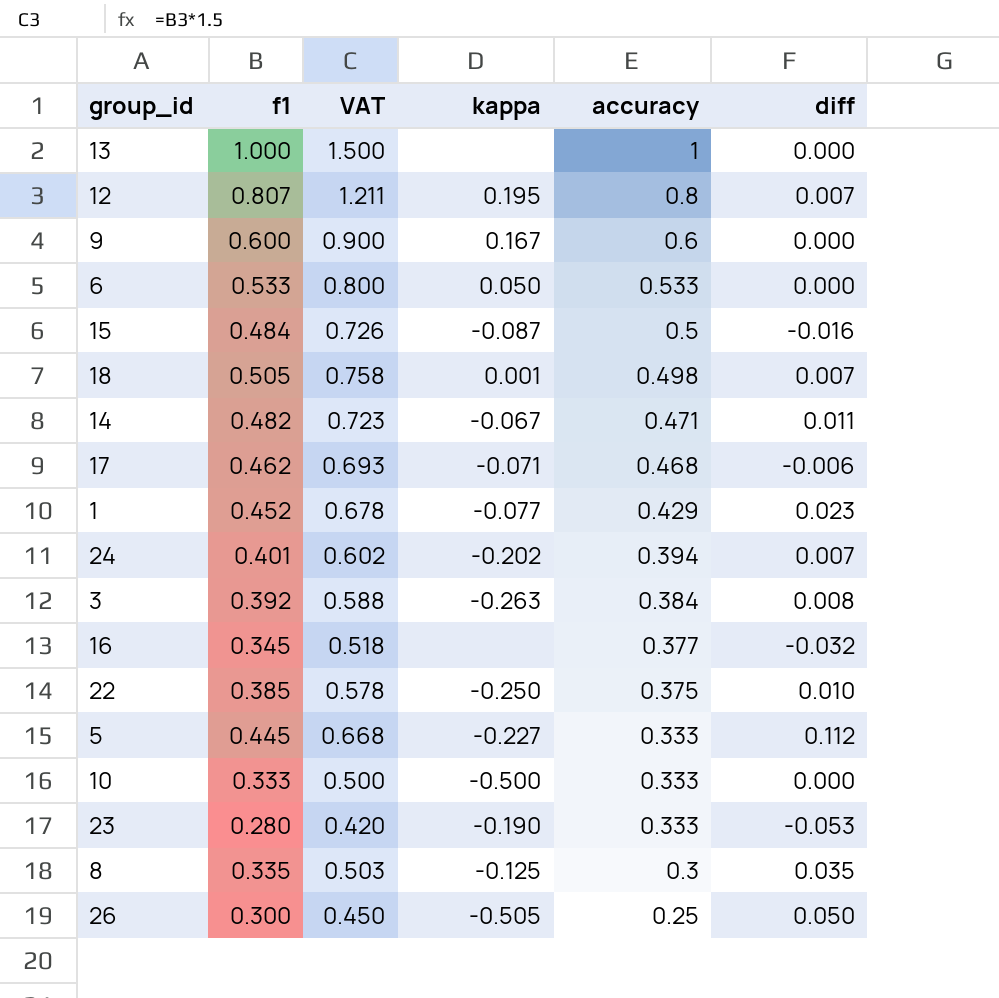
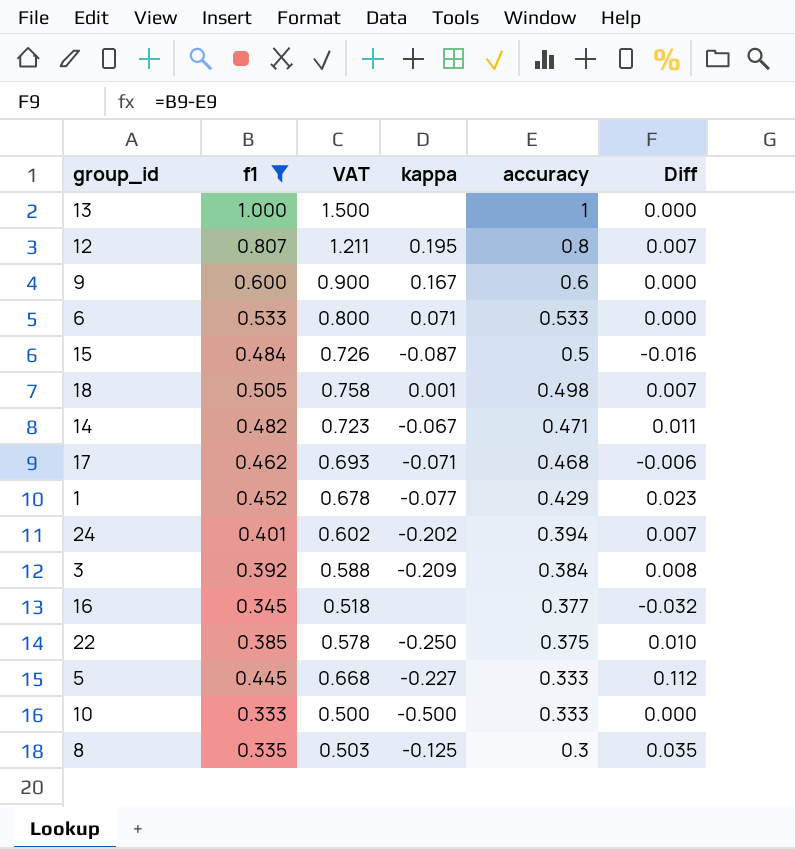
filter: none -> f1 >= 0.333
column name: diff -> Diff
6 | kappa: 0.050 -> 0.071
3 | kappa: -0.263 -> -0.209

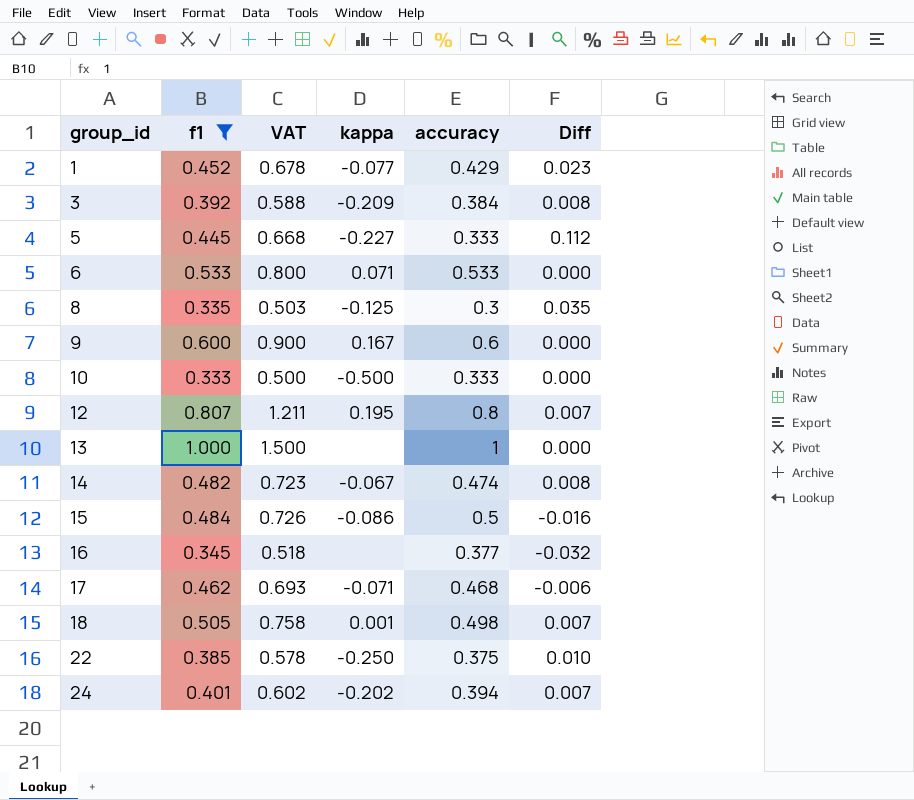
row order: accuracy descending -> group_id ascending
14 | accuracy: 0.471 -> 0.474
14 | Diff: 0.011 -> 0.008
15 | kappa: -0.087 -> -0.086

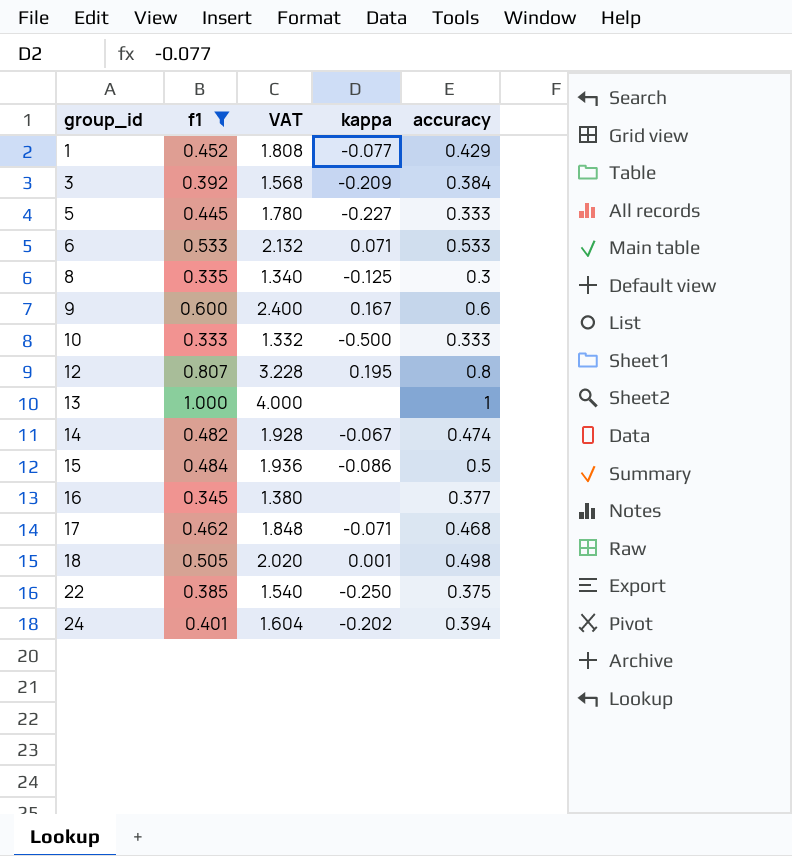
column Diff | formula: [f1] - [accuracy] -> none
column VAT | formula: [f1] * 1.5 -> [f1] * 4

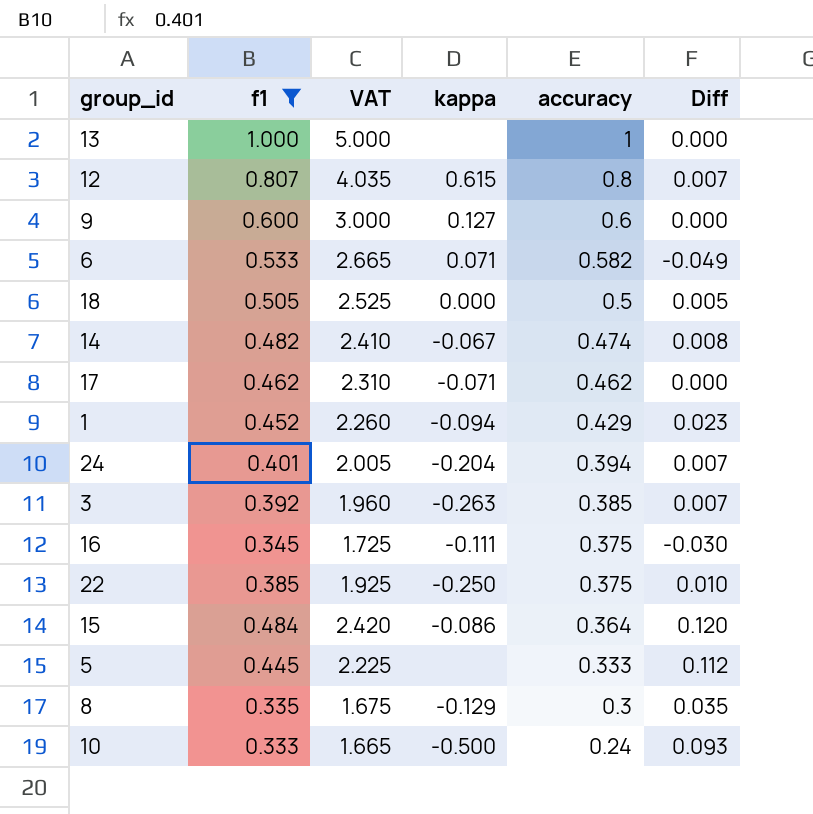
row order: group_id ascending -> accuracy descending
column VAT | formula: [f1] * 4 -> [f1] * 5
column Diff | formula: none -> [f1] - [accuracy]
12 | kappa: 0.195 -> 0.615
9 | kappa: 0.167 -> 0.127
6 | accuracy: 0.533 -> 0.582
18 | kappa: 0.001 -> 0.000
18 | accuracy: 0.498 -> 0.5
17 | accuracy: 0.468 -> 0.462
1 | kappa: -0.077 -> -0.094
24 | kappa: -0.202 -> -0.204
3 | kappa: -0.209 -> -0.263
3 | accuracy: 0.384 -> 0.385
16 | kappa: none -> -0.111
16 | accuracy: 0.377 -> 0.375
15 | accuracy: 0.5 -> 0.364
5 | kappa: -0.227 -> none
8 | kappa: -0.125 -> -0.129
10 | accuracy: 0.333 -> 0.24

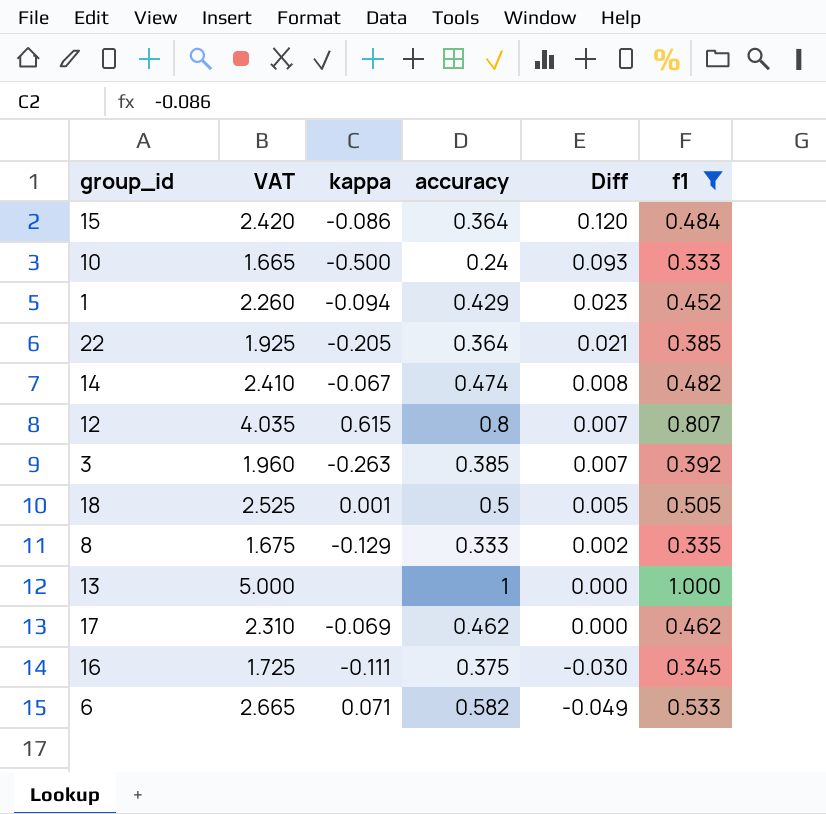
row order: accuracy descending -> Diff descending
column f1 | position: 2 -> 6
row 9: 0.600 | 3.000 | 0.127 | 0.6 | 0.000 -> none
row 24: 0.401 | 2.005 | -0.204 | 0.394 | 0.007 -> none
row 5: 0.445 | 2.225 | none | 0.333 | 0.112 -> none
22 | kappa: -0.250 -> -0.205
22 | accuracy: 0.375 -> 0.364
22 | Diff: 0.010 -> 0.021
18 | kappa: 0.000 -> 0.001
8 | accuracy: 0.3 -> 0.333
8 | Diff: 0.035 -> 0.002
17 | kappa: -0.071 -> -0.069

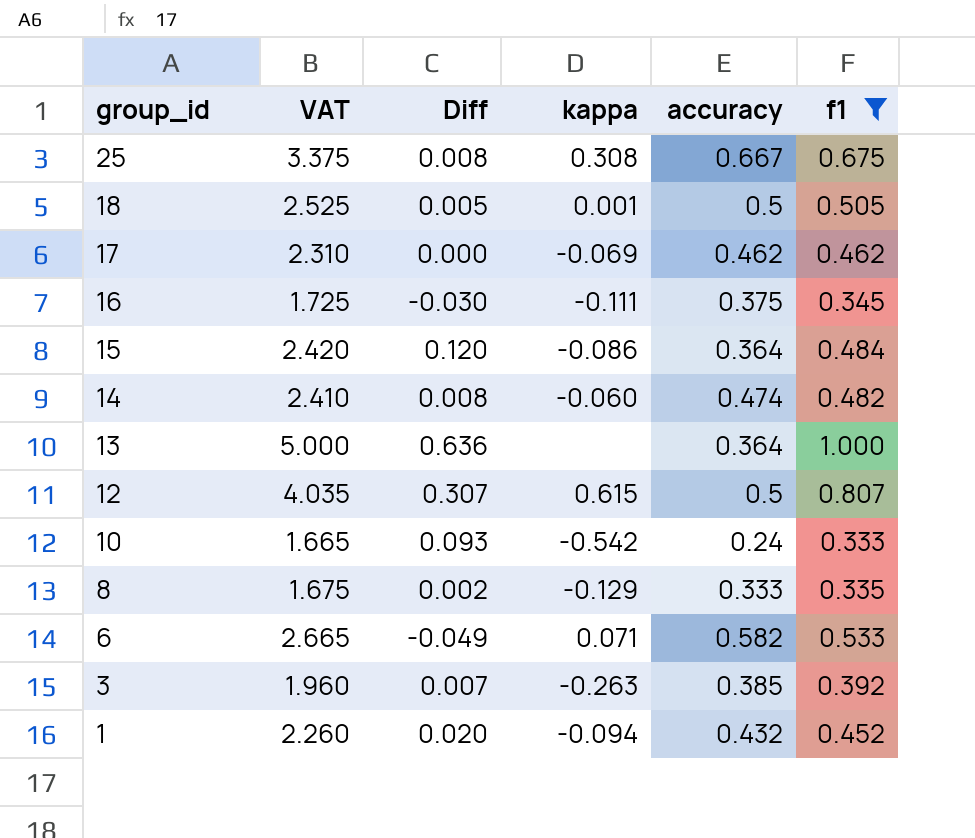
row order: Diff descending -> group_id descending
column Diff | position: 5 -> 3
row 22: 1.925 | -0.205 | 0.364 | 0.021 | 0.385 -> none
row 25: none -> 3.375 | 0.008 | 0.308 | 0.667 | 0.675
14 | kappa: -0.067 -> -0.060
13 | Diff: 0.000 -> 0.636
13 | accuracy: 1 -> 0.364
12 | Diff: 0.007 -> 0.307
12 | accuracy: 0.8 -> 0.5
10 | kappa: -0.500 -> -0.542
1 | Diff: 0.023 -> 0.020
1 | accuracy: 0.429 -> 0.432

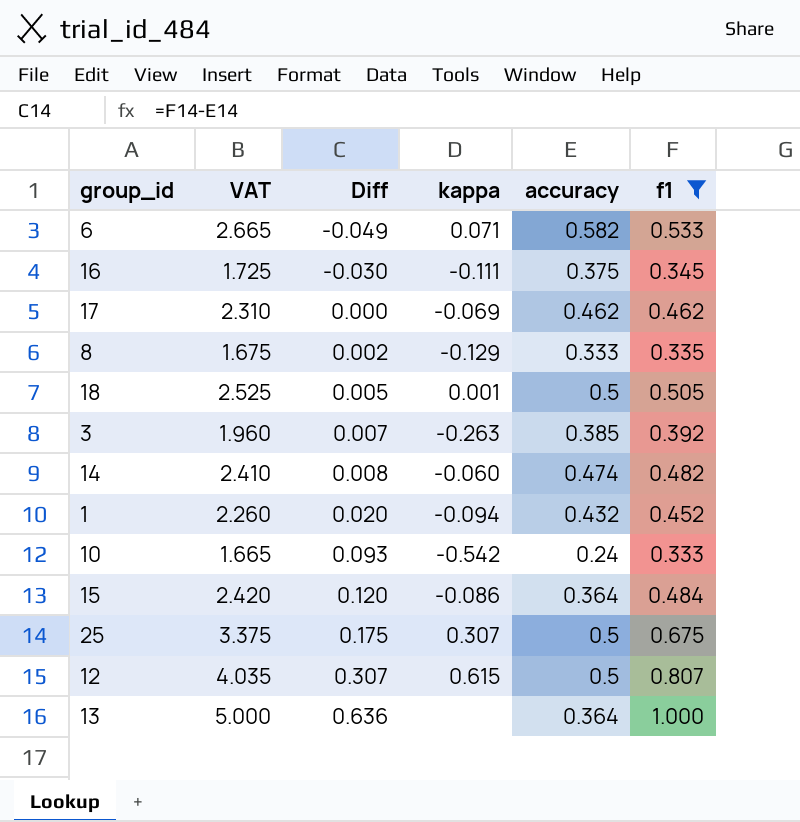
row order: group_id descending -> Diff ascending
25 | Diff: 0.008 -> 0.175
25 | kappa: 0.308 -> 0.307
25 | accuracy: 0.667 -> 0.5

